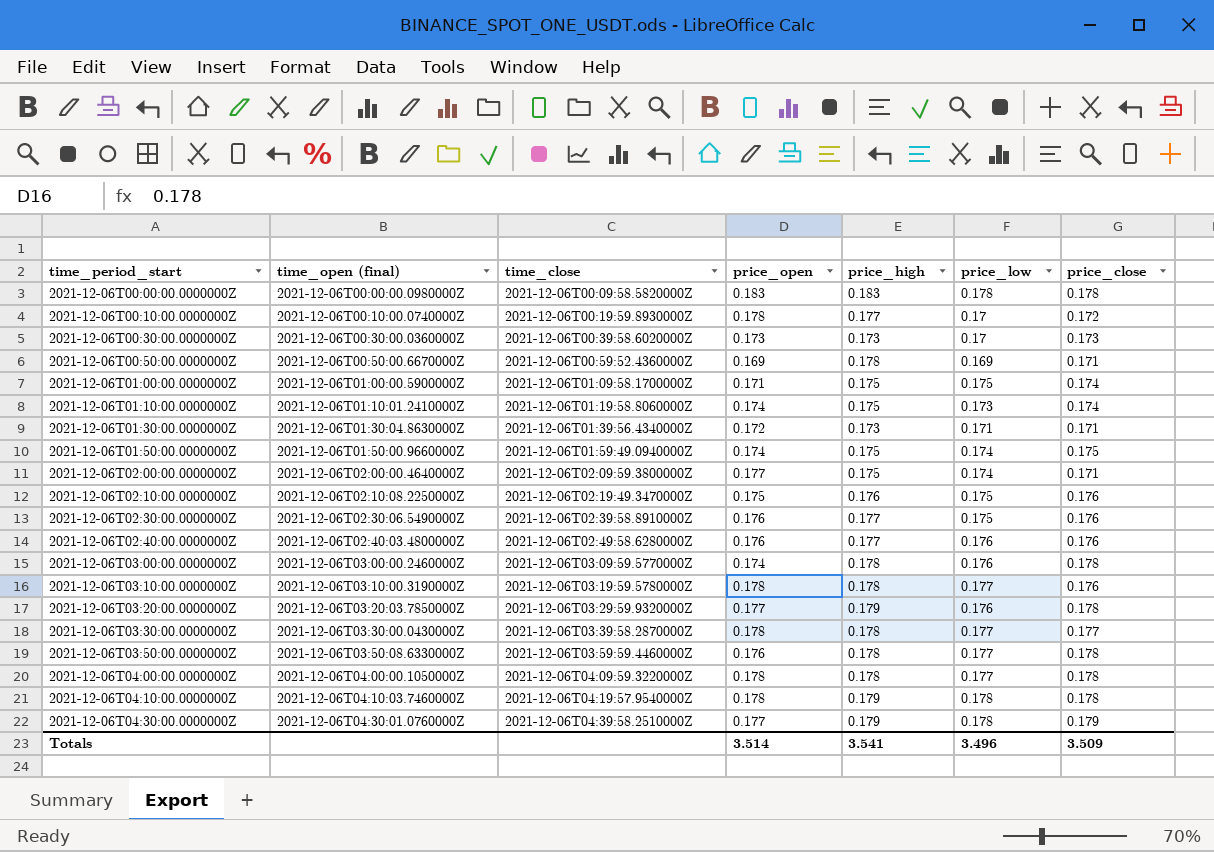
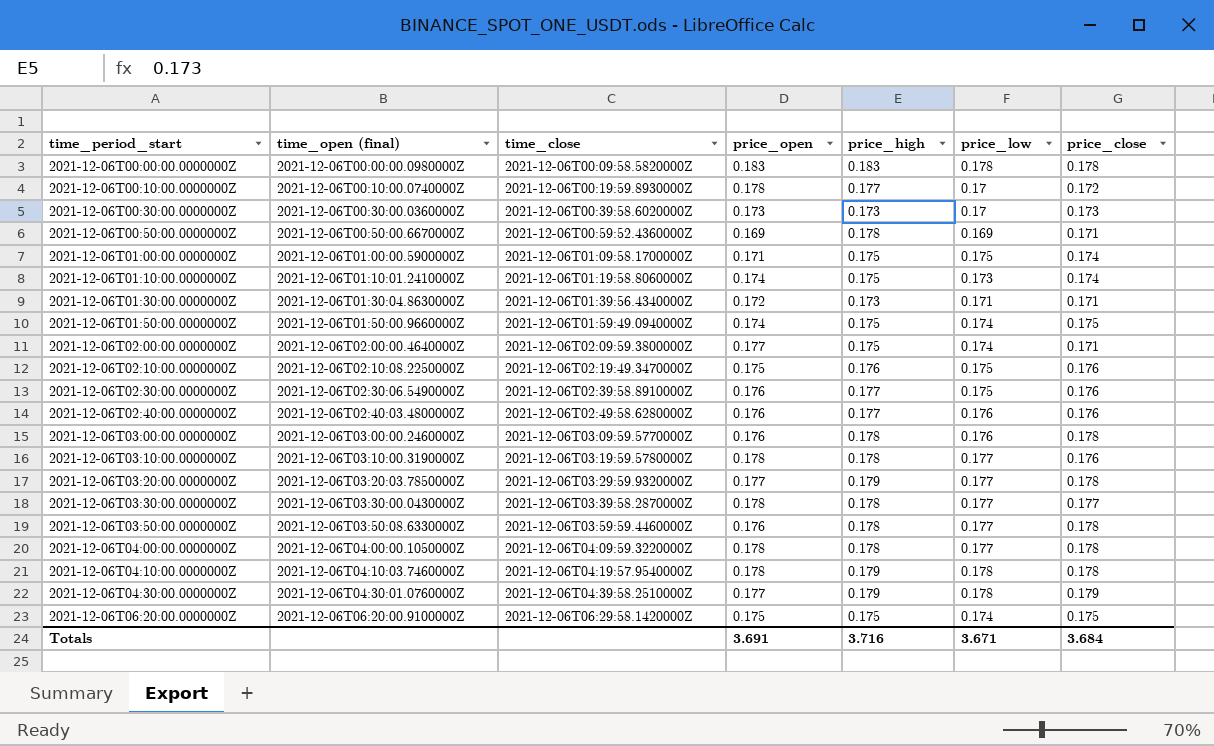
2021-12-06T03:00:00.0000000Z | price_open: 0.174 -> 0.176
2021-12-06T03:20:00.0000000Z | price_low: 0.176 -> 0.177
row 2021-12-06T06:20:00.0000000Z: none -> 2021-12-06T06:20:00.9100000Z | 2021-12-06T06:29:58.1420000Z | 0.175 | 0.175 | 0.174 | 0.175
Totals | price_open: 3.514 -> 3.691
Totals | price_high: 3.541 -> 3.716
Totals | price_low: 3.496 -> 3.671
Totals | price_close: 3.509 -> 3.684

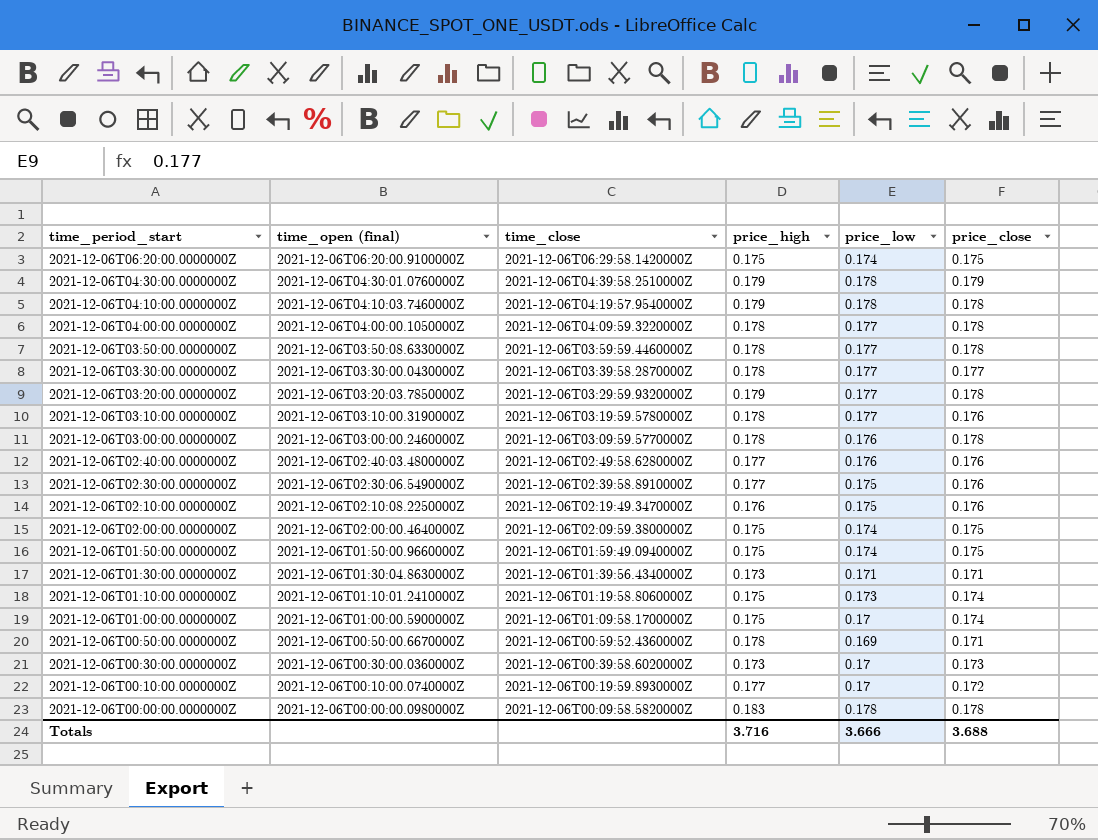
row order: time_period_start ascending -> time_period_start descending
column price_open | position: 4 -> none
2021-12-06T02:00:00.0000000Z | price_close: 0.171 -> 0.175
2021-12-06T01:00:00.0000000Z | price_low: 0.175 -> 0.17
Totals | price_low: 3.671 -> 3.666
Totals | price_close: 3.684 -> 3.688

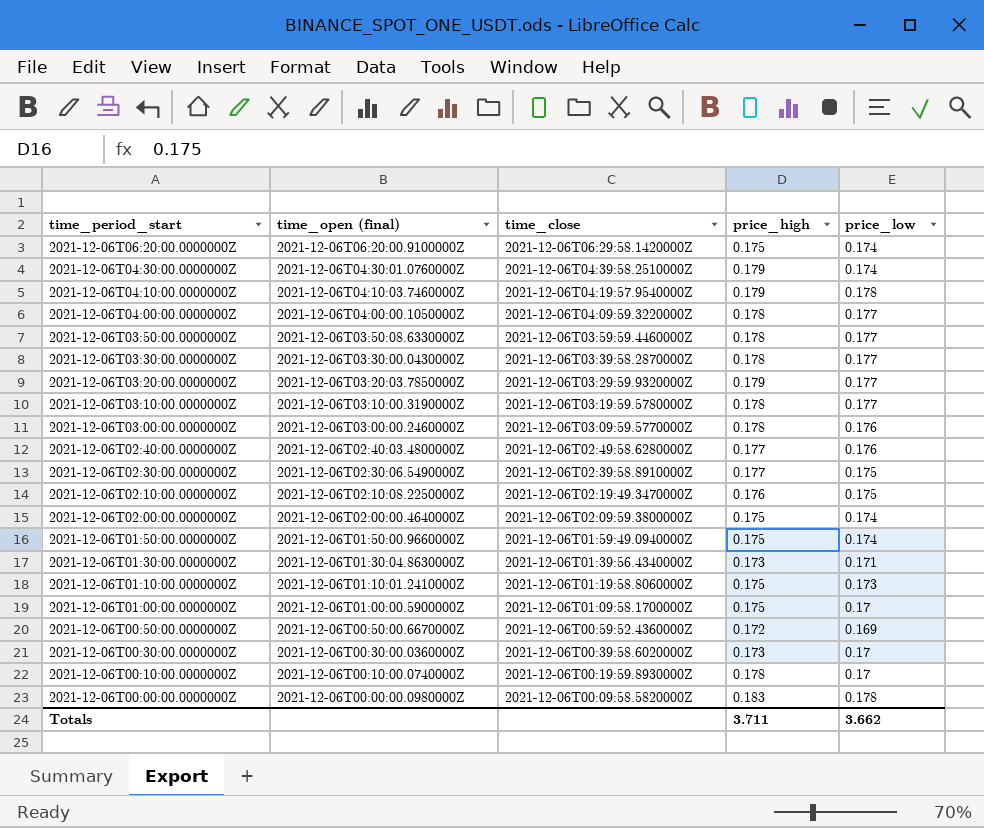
column price_close | position: 6 -> none
2021-12-06T04:30:00.0000000Z | price_low: 0.178 -> 0.174
2021-12-06T00:50:00.0000000Z | price_high: 0.178 -> 0.172
2021-12-06T00:10:00.0000000Z | price_high: 0.177 -> 0.178
Totals | price_high: 3.716 -> 3.711
Totals | price_low: 3.666 -> 3.662

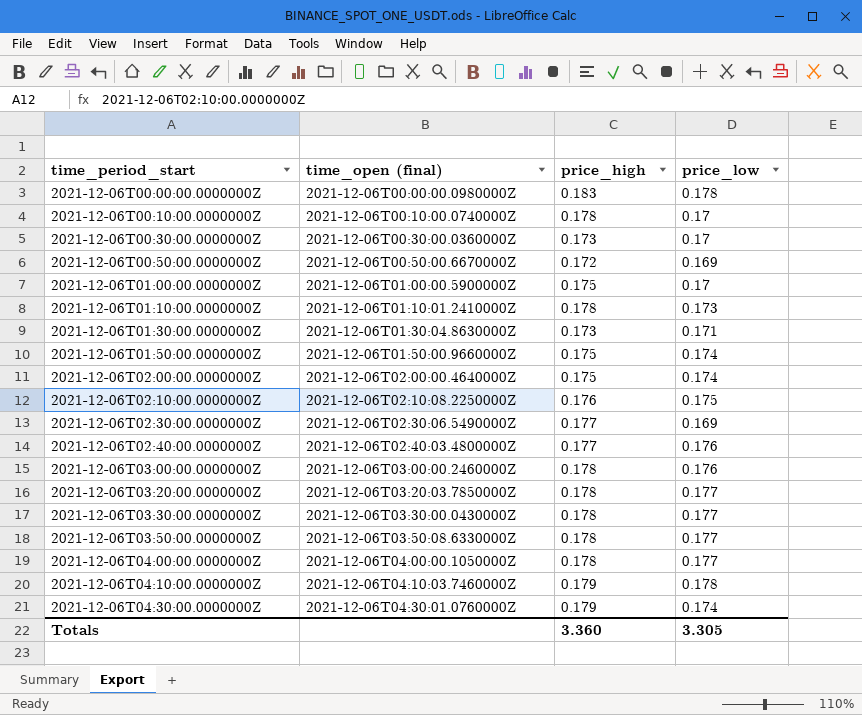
row order: time_period_start descending -> time_period_start ascending
column time_close | position: 3 -> none
row 2021-12-06T06:20:00.0000000Z: 2021-12-06T06:20:00.9100000Z | 2021-12-06T06:29:58.1420000Z | 0.175 | 0.174 -> none
row 2021-12-06T03:10:00.0000000Z: 2021-12-06T03:10:00.3190000Z | 2021-12-06T03:19:59.5780000Z | 0.178 | 0.177 -> none
2021-12-06T01:10:00.0000000Z | price_high: 0.175 -> 0.178
2021-12-06T02:30:00.0000000Z | price_low: 0.175 -> 0.169
2021-12-06T03:20:00.0000000Z | price_high: 0.179 -> 0.178
Totals | price_high: 3.711 -> 3.360
Totals | price_low: 3.662 -> 3.305

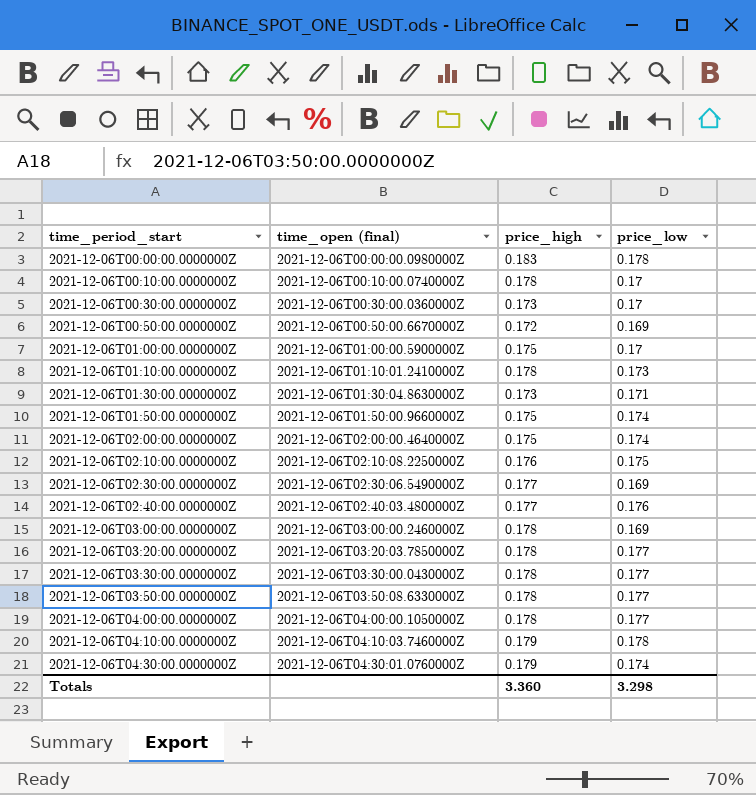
2021-12-06T03:00:00.0000000Z | price_low: 0.176 -> 0.169
Totals | price_low: 3.305 -> 3.298

